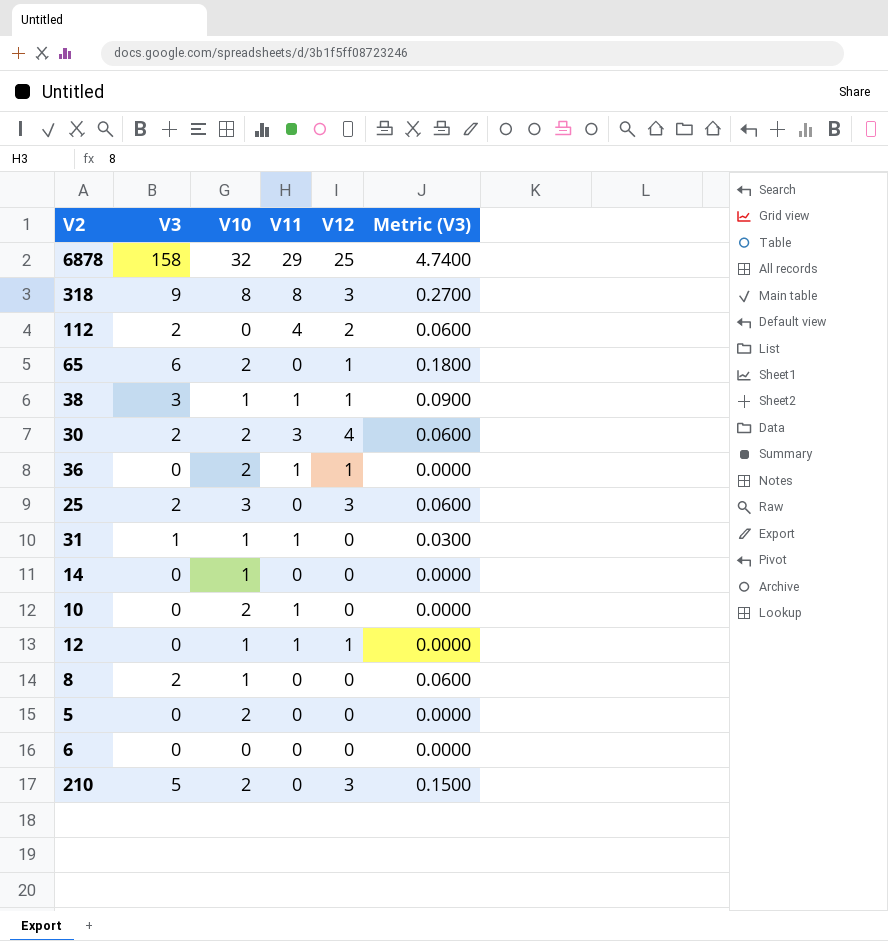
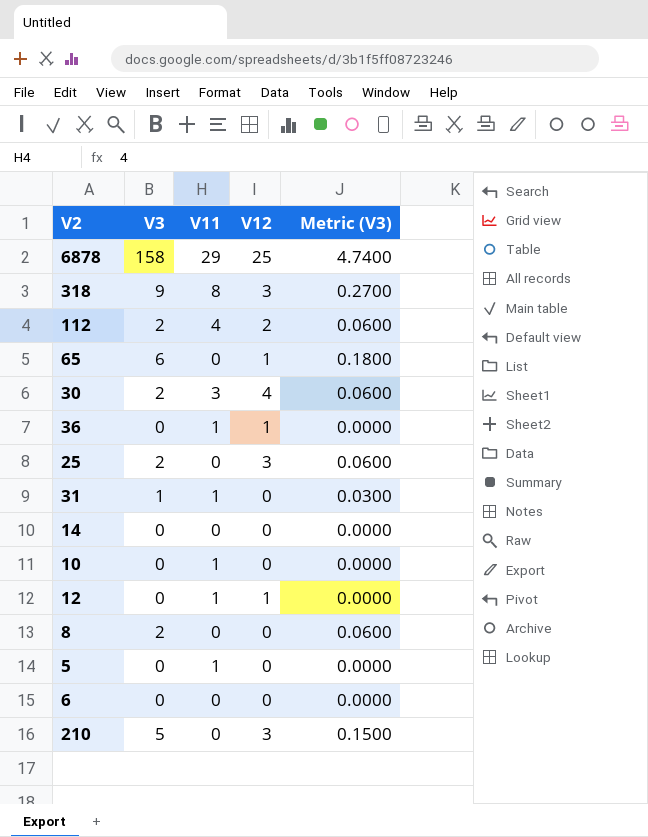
column V10 | position: 3 -> none
row 38: 3 | 1 | 1 | 1 | 0.0900 -> none
5 | V11: 0 -> 1

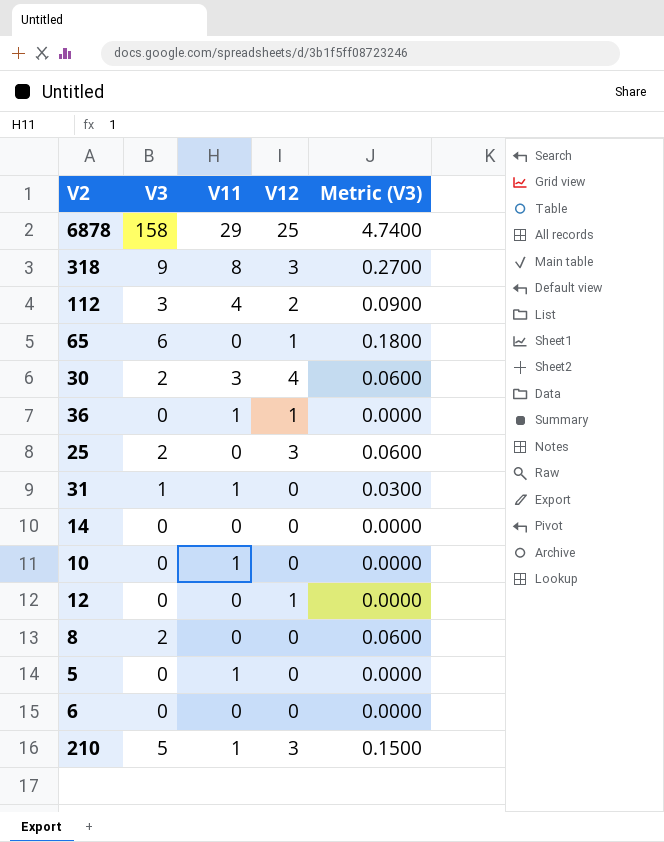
112 | V3: 2 -> 3
112 | Metric (V3): 0.0600 -> 0.0900
12 | V11: 1 -> 0
210 | V11: 0 -> 1

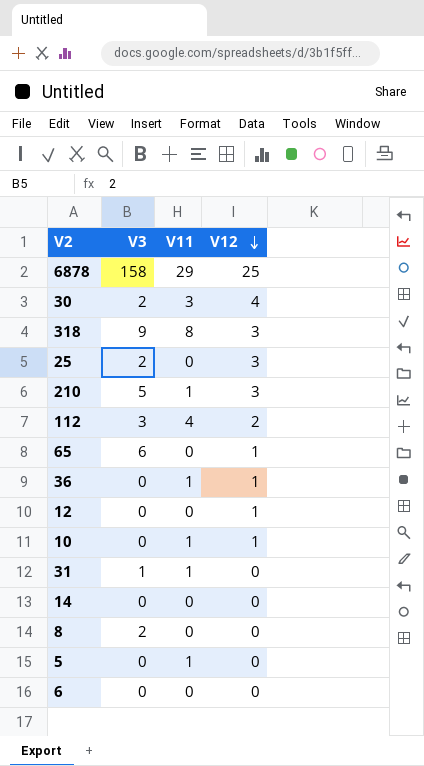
row order: none -> V12 descending
column Metric (V3) | formula: [V3] * 0.03 -> none
10 | V12: 0 -> 1

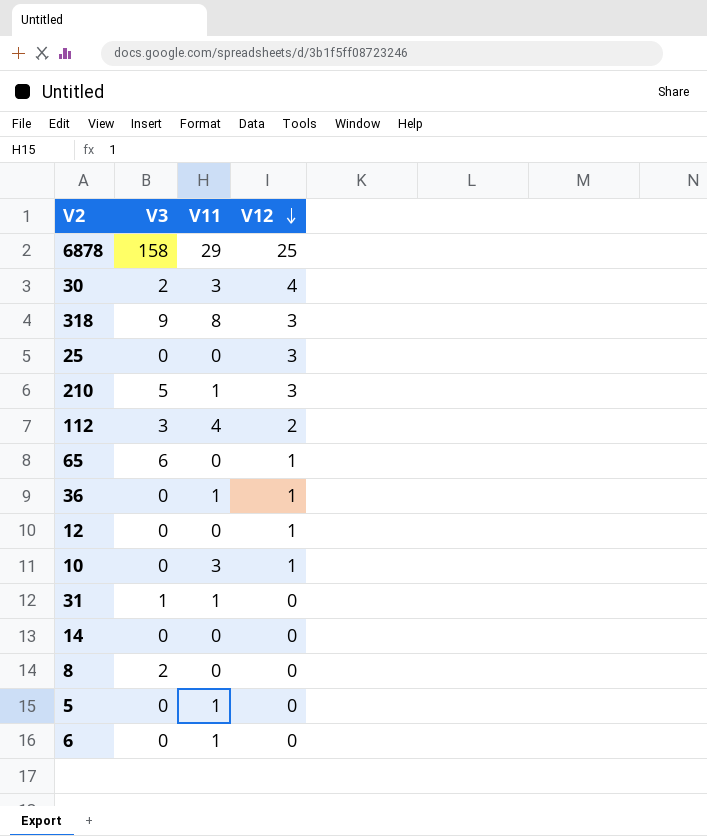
25 | V3: 2 -> 0
10 | V11: 1 -> 3
6 | V11: 0 -> 1

